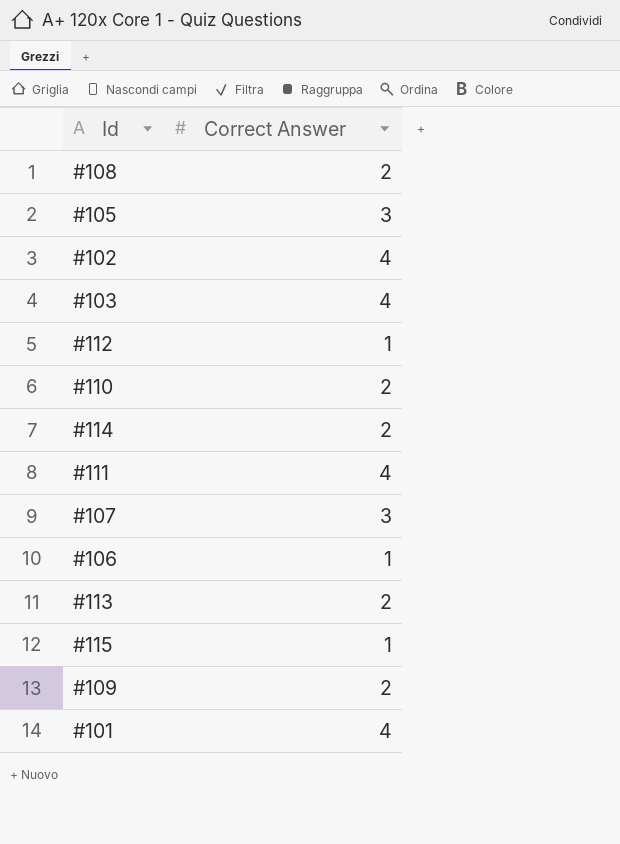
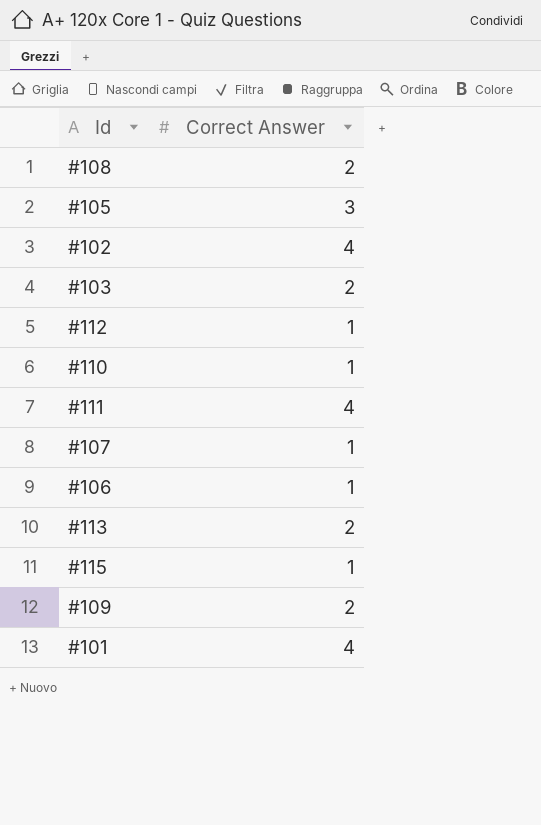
row #114: 2 -> none
#103 | Correct Answer: 4 -> 2
#110 | Correct Answer: 2 -> 1
#107 | Correct Answer: 3 -> 1

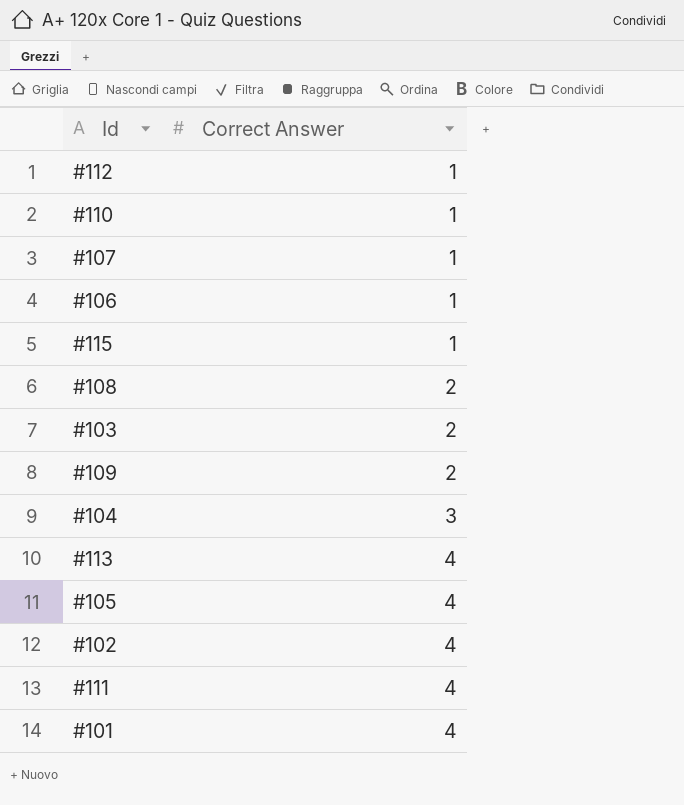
row order: none -> Correct Answer ascending
row #104: none -> 3
#113 | Correct Answer: 2 -> 4
#105 | Correct Answer: 3 -> 4

